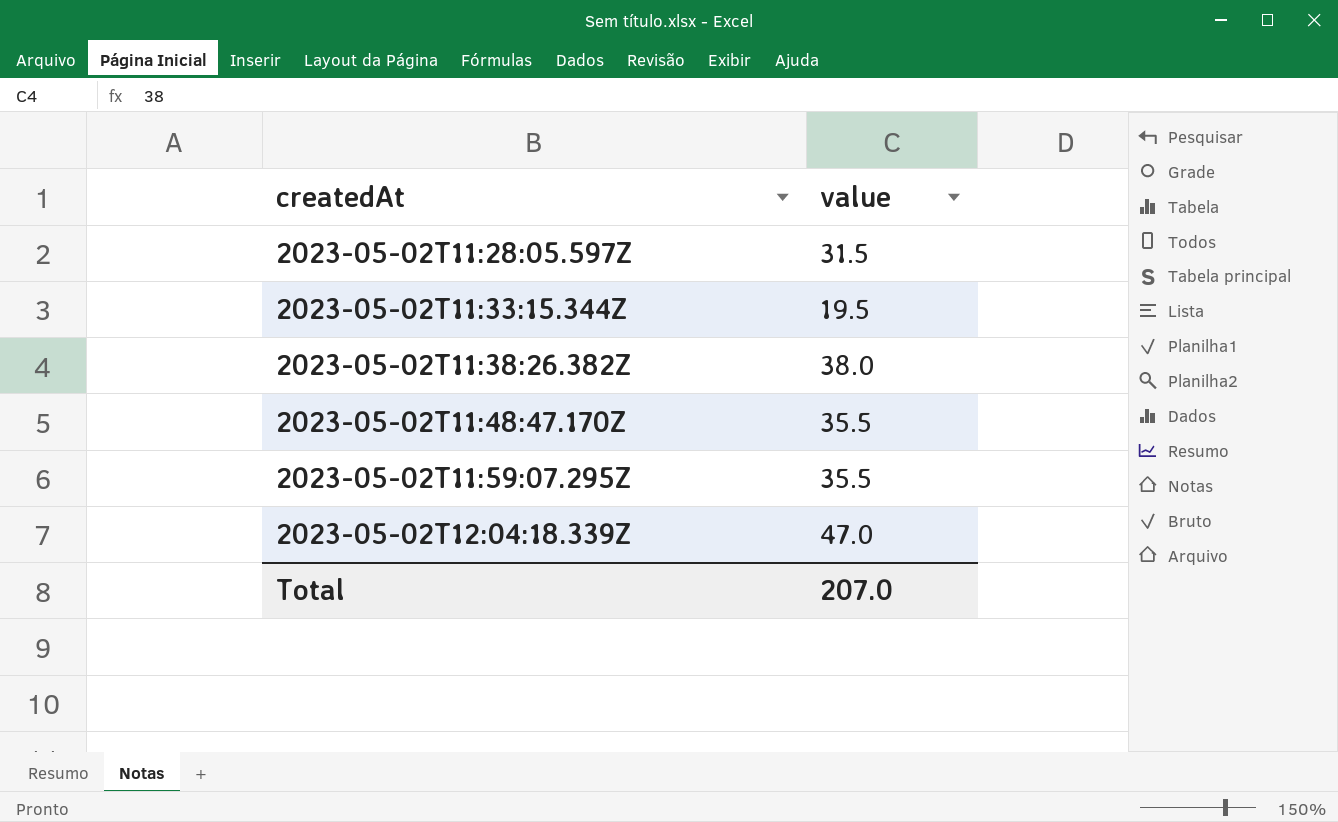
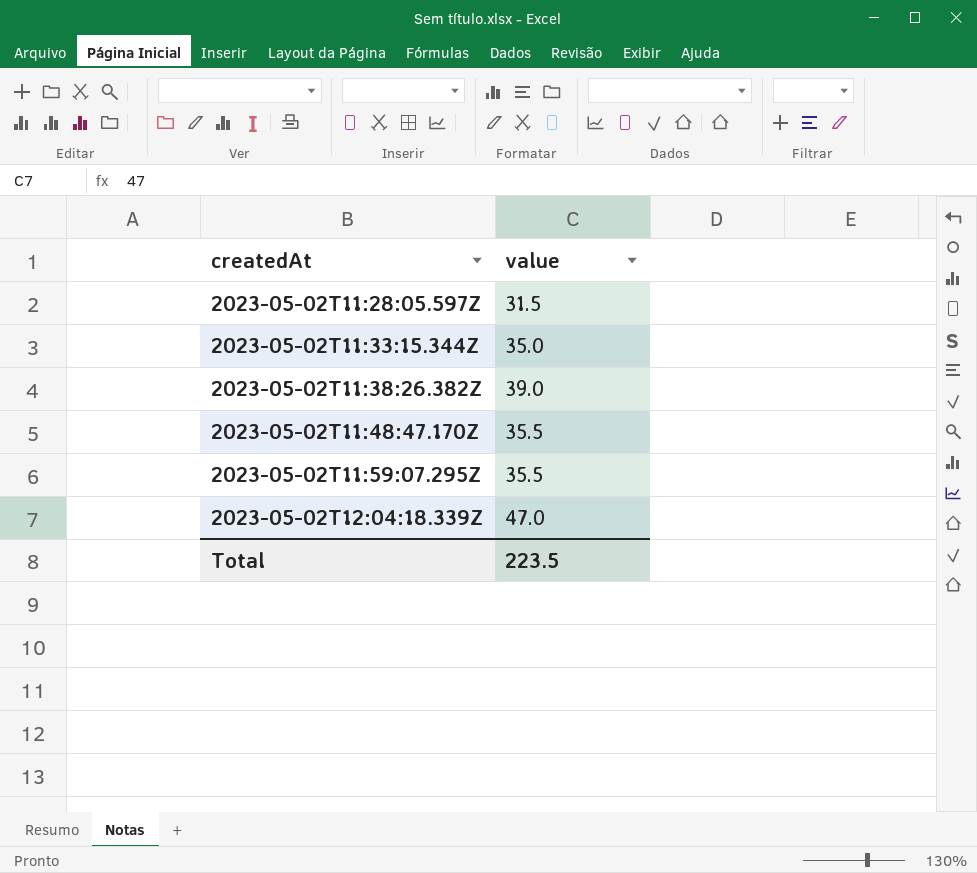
2023-05-02T11:33:15.344Z | value: 19.5 -> 35.0
2023-05-02T11:38:26.382Z | value: 38.0 -> 39.0
Total | value: 207.0 -> 223.5

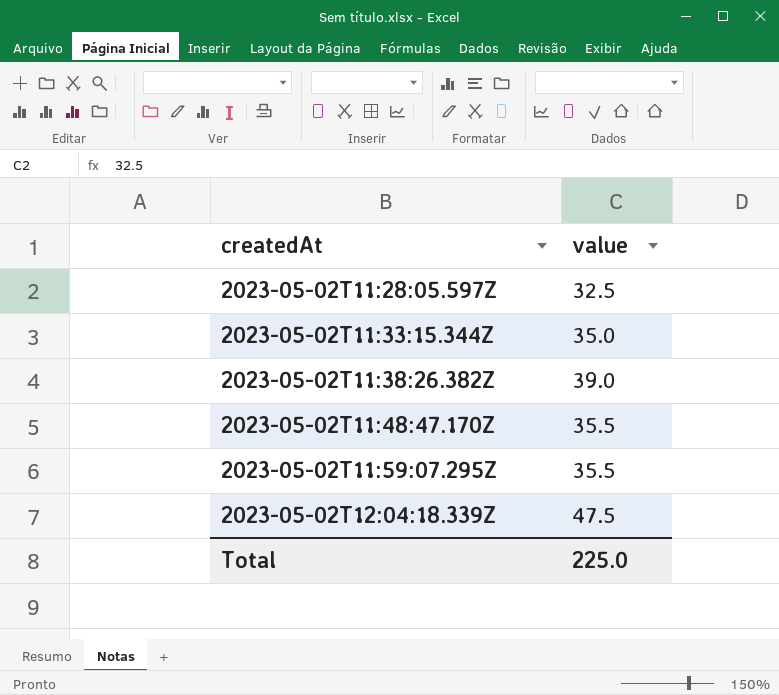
2023-05-02T11:28:05.597Z | value: 31.5 -> 32.5
2023-05-02T12:04:18.339Z | value: 47.0 -> 47.5
Total | value: 223.5 -> 225.0

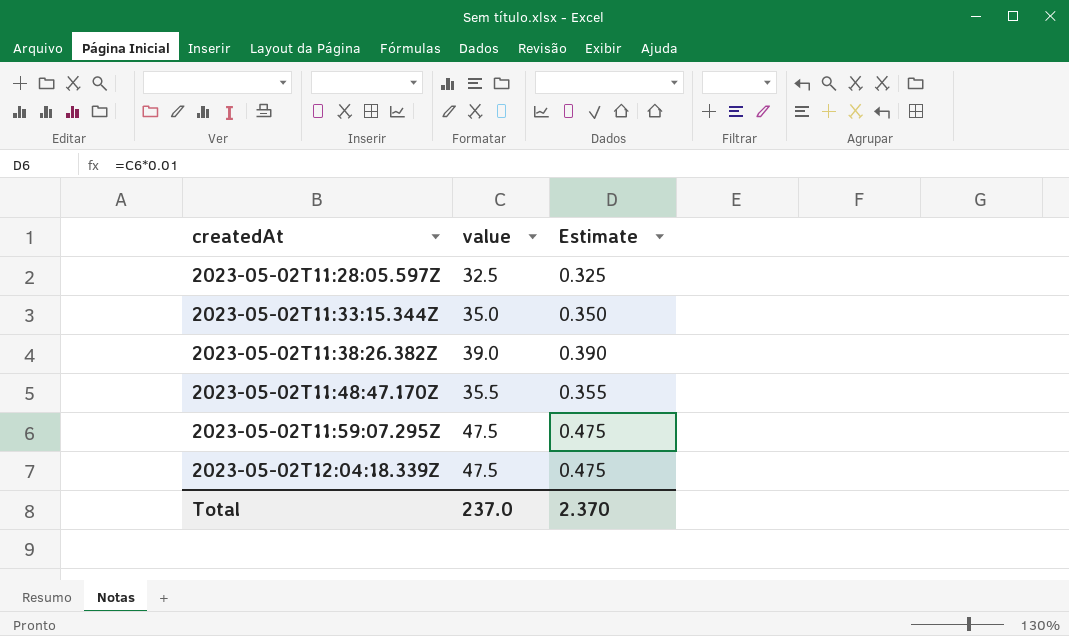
column Estimate | formula: none -> [value] * 0.01
2023-05-02T11:59:07.295Z | value: 35.5 -> 47.5
Total | value: 225.0 -> 237.0

